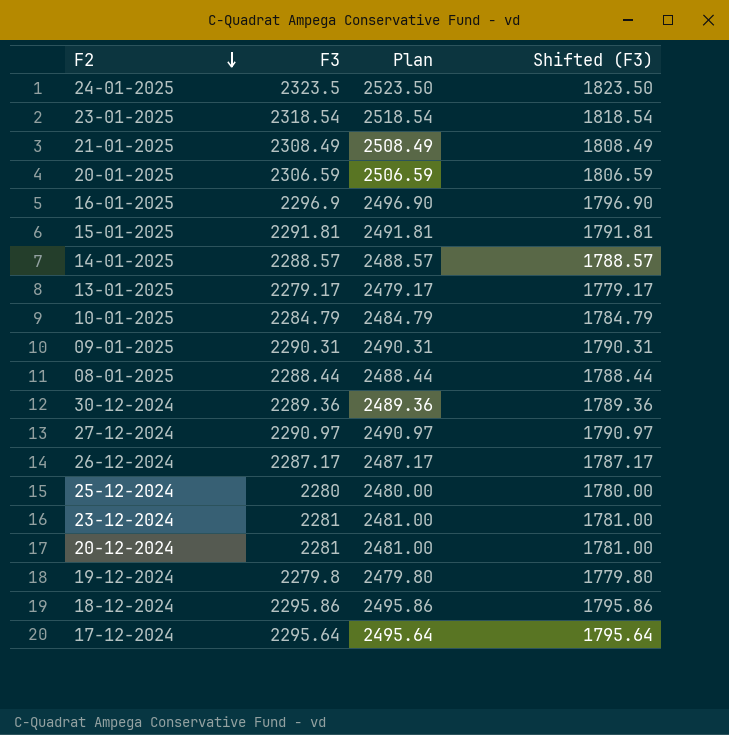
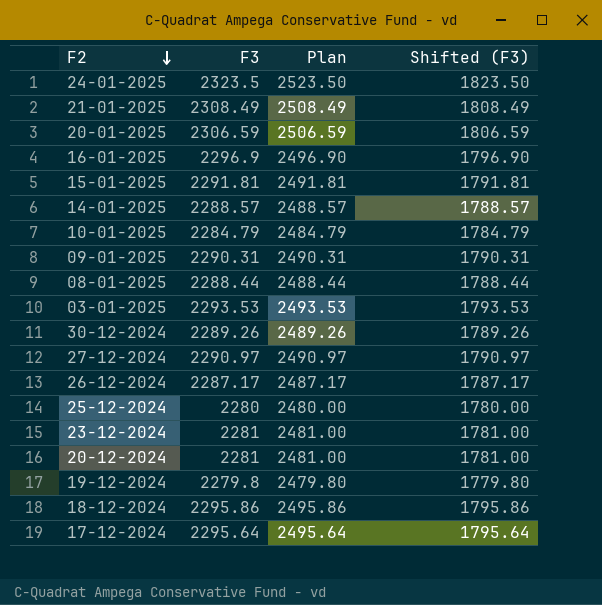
row 23-01-2025: 2318.54 | 2518.54 | 1818.54 -> none
row 13-01-2025: 2279.17 | 2479.17 | 1779.17 -> none
row 03-01-2025: none -> 2293.53 | 2493.53 | 1793.53
30-12-2024 | F3: 2289.36 -> 2289.26
30-12-2024 | Plan: 2489.36 -> 2489.26
30-12-2024 | Shifted (F3): 1789.36 -> 1789.26

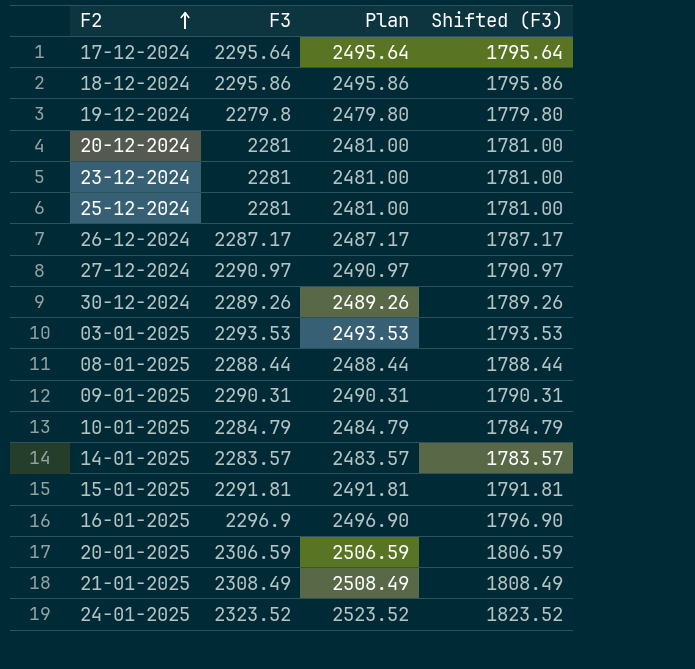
row order: F2 descending -> F2 ascending
25-12-2024 | F3: 2280 -> 2281
25-12-2024 | Plan: 2480.00 -> 2481.00
25-12-2024 | Shifted (F3): 1780.00 -> 1781.00
14-01-2025 | F3: 2288.57 -> 2283.57
14-01-2025 | Plan: 2488.57 -> 2483.57
14-01-2025 | Shifted (F3): 1788.57 -> 1783.57
24-01-2025 | F3: 2323.5 -> 2323.52
24-01-2025 | Plan: 2523.50 -> 2523.52
24-01-2025 | Shifted (F3): 1823.50 -> 1823.52

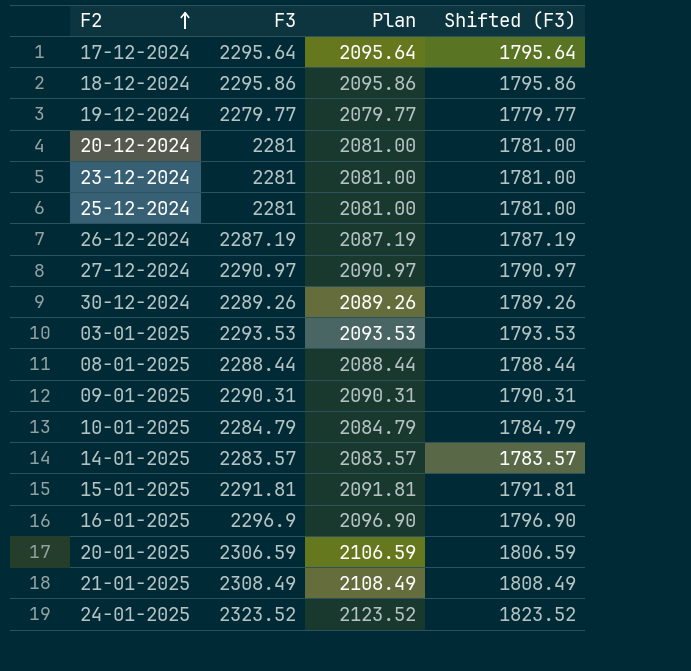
column Plan | formula: [F3] + 200 -> [F3] - 200
19-12-2024 | F3: 2279.8 -> 2279.77
19-12-2024 | Shifted (F3): 1779.80 -> 1779.77
26-12-2024 | F3: 2287.17 -> 2287.19
26-12-2024 | Shifted (F3): 1787.17 -> 1787.19

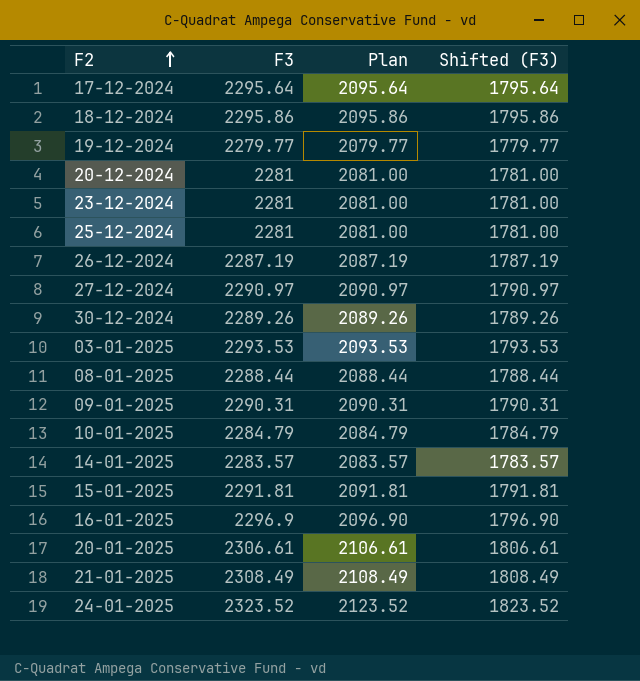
20-01-2025 | F3: 2306.59 -> 2306.61
20-01-2025 | Plan: 2106.59 -> 2106.61
20-01-2025 | Shifted (F3): 1806.59 -> 1806.61

